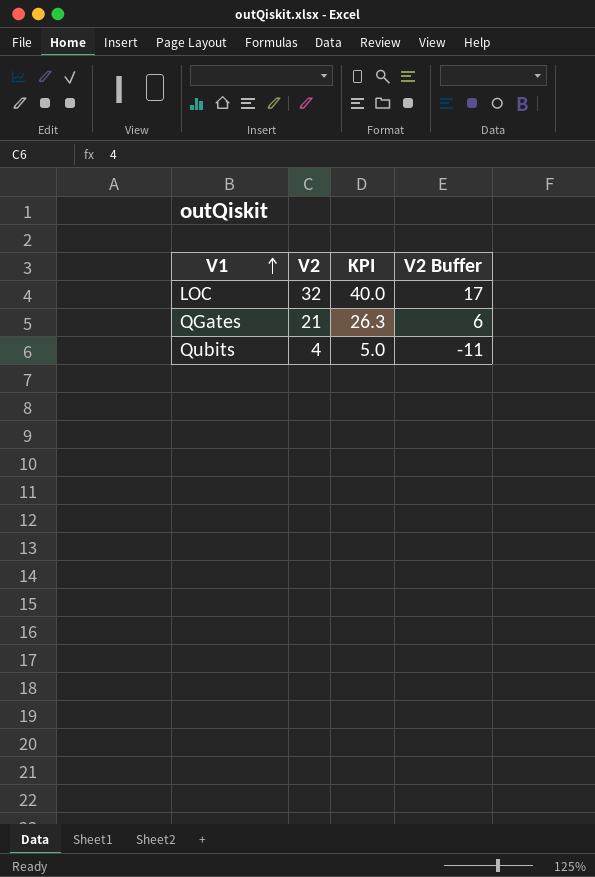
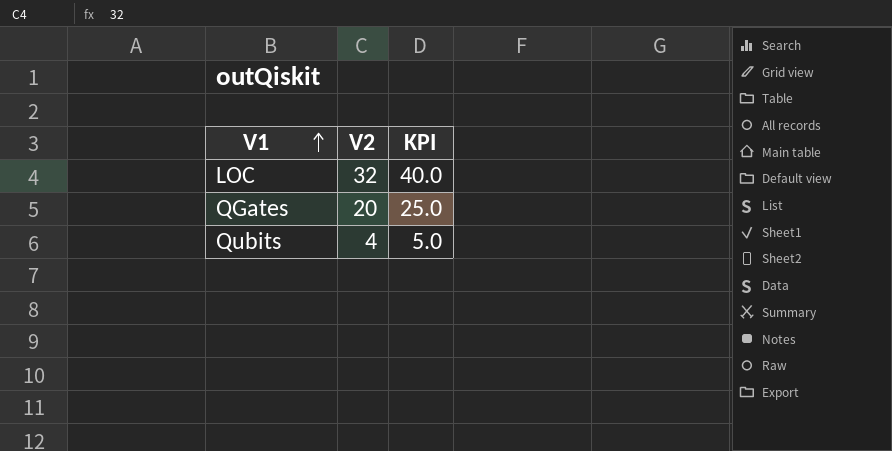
column V2 Buffer | formula: [V2] - 15 -> none
QGates | V2: 21 -> 20
QGates | KPI: 26.3 -> 25.0

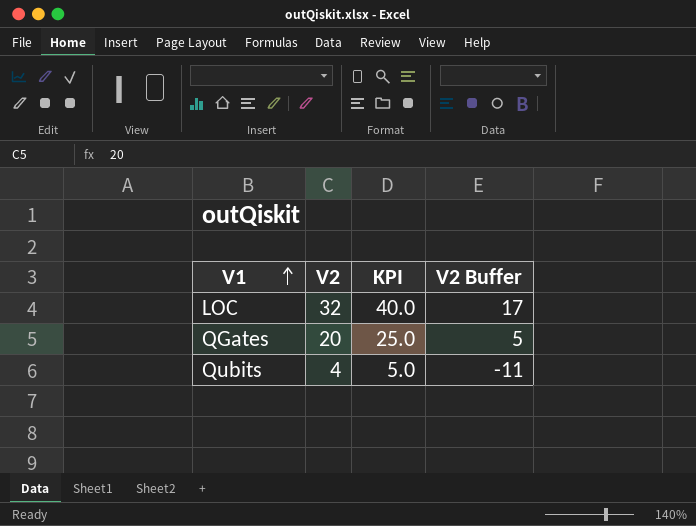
column V2 Buffer | formula: none -> [V2] - 15

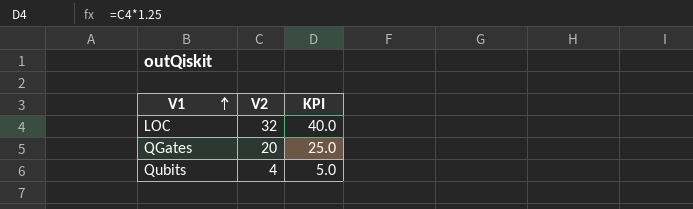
column V2 Buffer | formula: [V2] - 15 -> none

